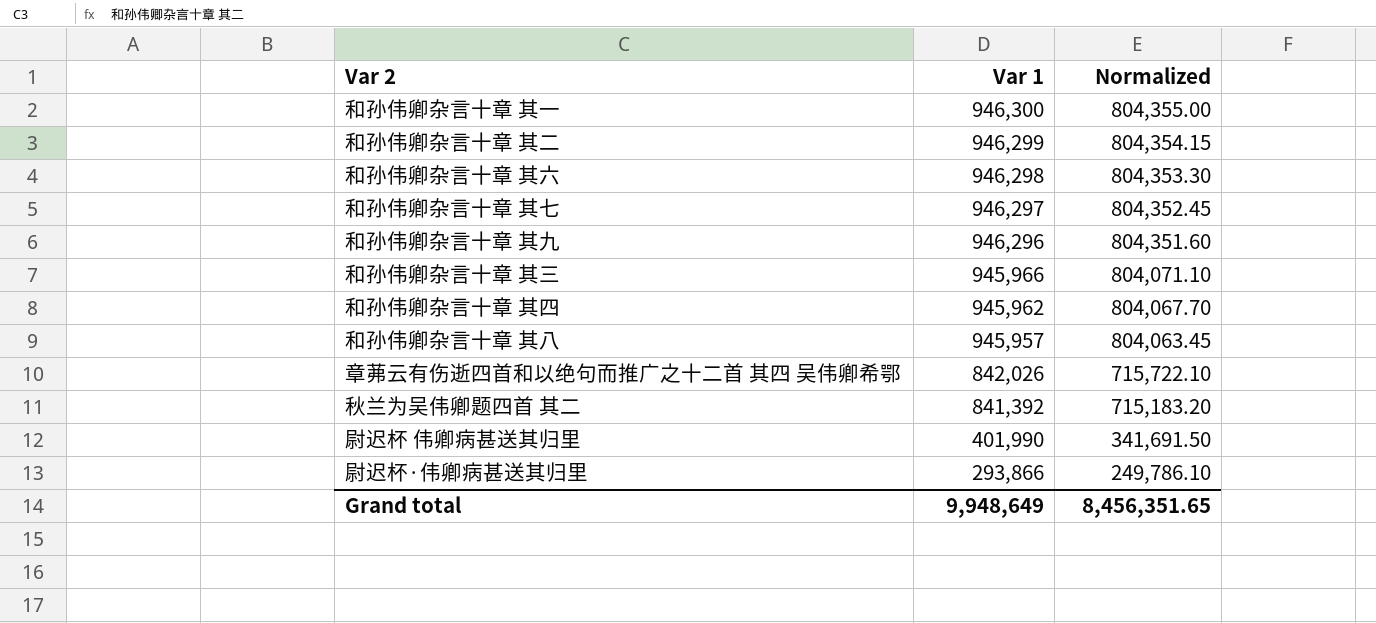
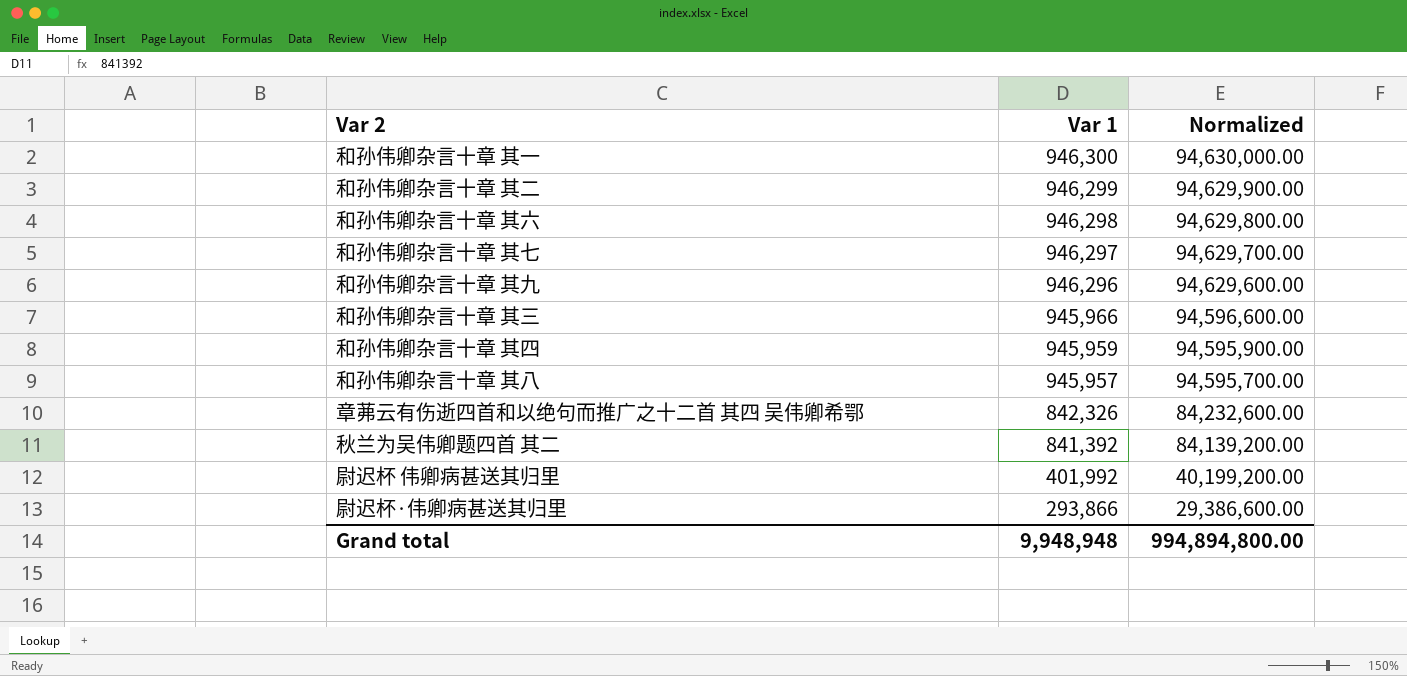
column Normalized | formula: [Var 1] * 0.85 -> [Var 1] * 100
和孙伟卿杂言十章 其四 | Var 1: 945,962 -> 945,959
章茀云有伤逝四首和以绝句而推广之十二首 其四 吴伟卿希鄂 | Var 1: 842,026 -> 842,326
尉迟杯 伟卿病甚送其归里 | Var 1: 401,990 -> 401,992
Grand total | Var 1: 9,948,649 -> 9,948,948
Grand total | Normalized: 8,456,351.65 -> 994,894,800.00

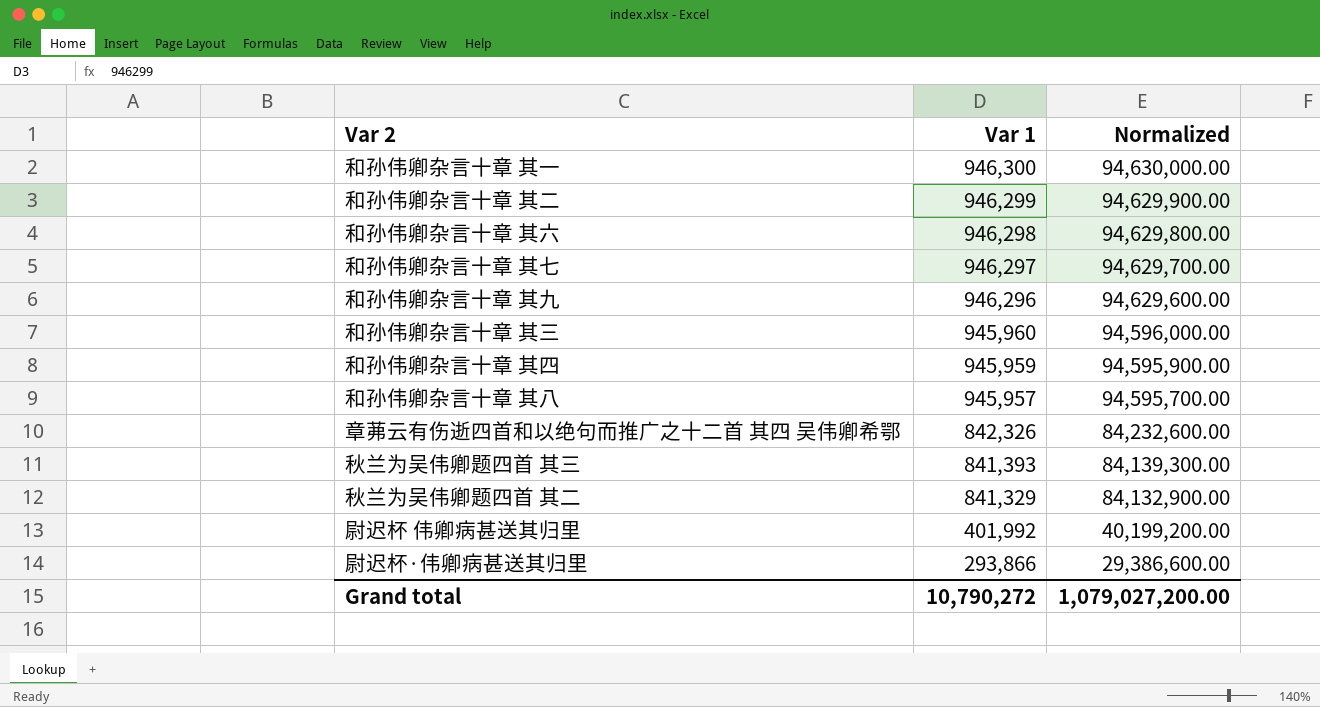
和孙伟卿杂言十章 其三 | Var 1: 945,966 -> 945,960
和孙伟卿杂言十章 其三 | Normalized: 94,596,600.00 -> 94,596,000.00
row 秋兰为吴伟卿题四首 其三: none -> 841,393 | 84,139,300.00
秋兰为吴伟卿题四首 其二 | Var 1: 841,392 -> 841,329
秋兰为吴伟卿题四首 其二 | Normalized: 84,139,200.00 -> 84,132,900.00
Grand total | Var 1: 9,948,948 -> 10,790,272
Grand total | Normalized: 994,894,800.00 -> 1,079,027,200.00

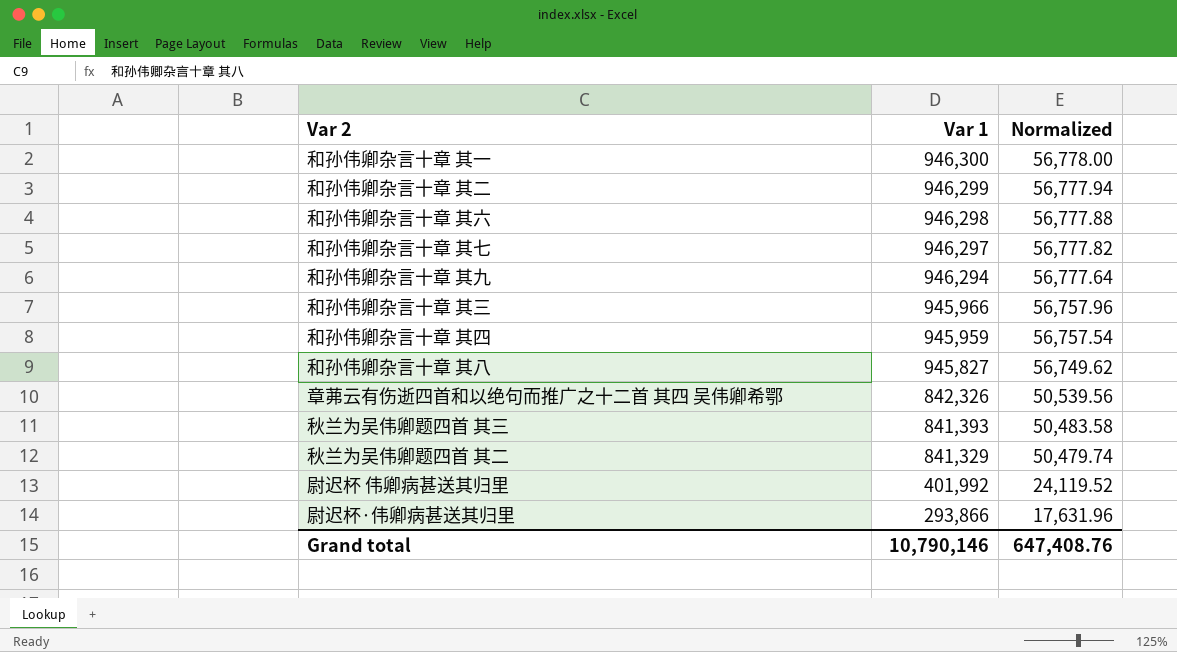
column Normalized | formula: [Var 1] * 100 -> [Var 1] * 0.06
和孙伟卿杂言十章 其九 | Var 1: 946,296 -> 946,294
和孙伟卿杂言十章 其三 | Var 1: 945,960 -> 945,966
和孙伟卿杂言十章 其八 | Var 1: 945,957 -> 945,827
Grand total | Var 1: 10,790,272 -> 10,790,146
Grand total | Normalized: 1,079,027,200.00 -> 647,408.76

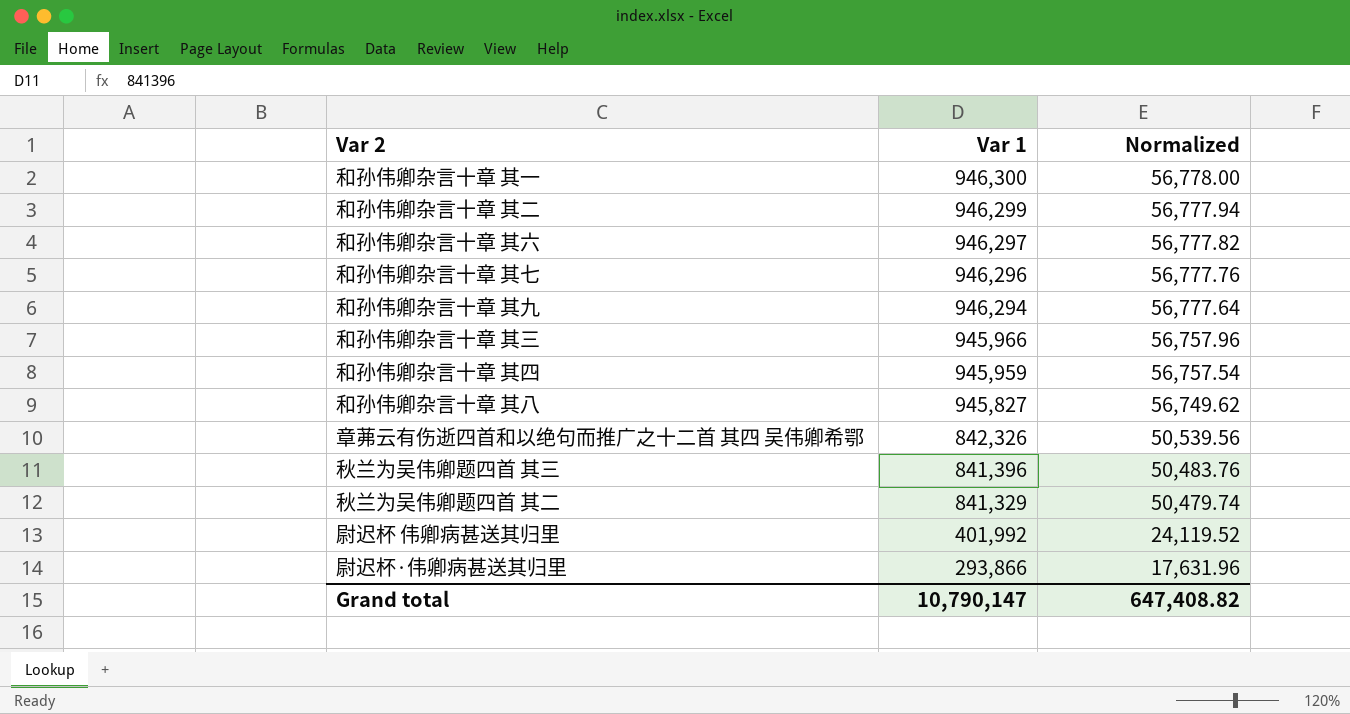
和孙伟卿杂言十章 其六 | Var 1: 946,298 -> 946,297
和孙伟卿杂言十章 其六 | Normalized: 56,777.88 -> 56,777.82
和孙伟卿杂言十章 其七 | Var 1: 946,297 -> 946,296
和孙伟卿杂言十章 其七 | Normalized: 56,777.82 -> 56,777.76
秋兰为吴伟卿题四首 其三 | Var 1: 841,393 -> 841,396
秋兰为吴伟卿题四首 其三 | Normalized: 50,483.58 -> 50,483.76
Grand total | Var 1: 10,790,146 -> 10,790,147
Grand total | Normalized: 647,408.76 -> 647,408.82

